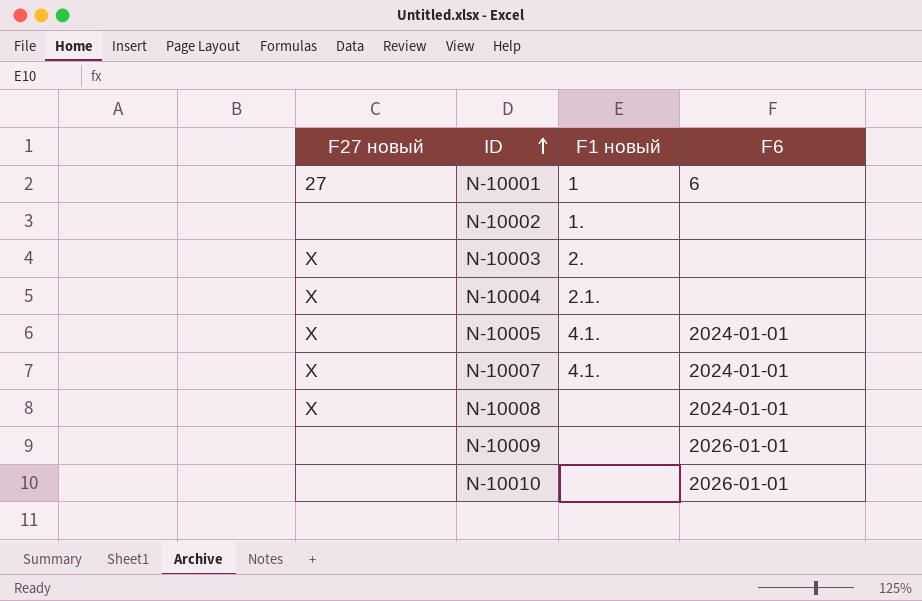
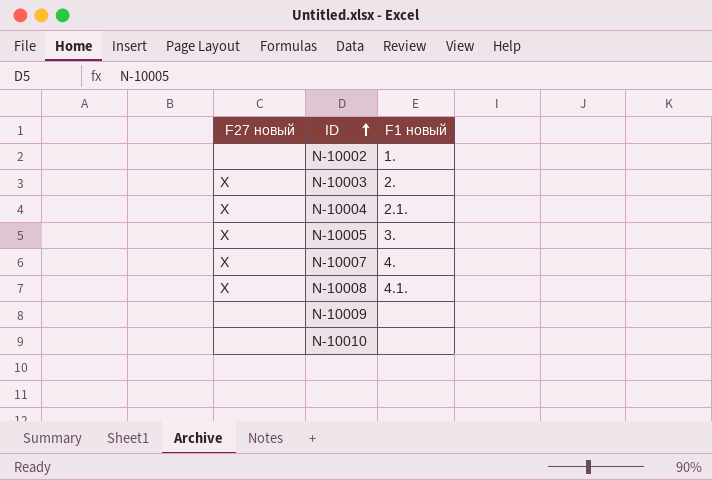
column F6 | position: 4 -> none
row N-10001: 27 | 1 | 6 -> none
N-10005 | F1 новый: 4.1. -> 3.
N-10007 | F1 новый: 4.1. -> 4.
N-10008 | F1 новый: none -> 4.1.

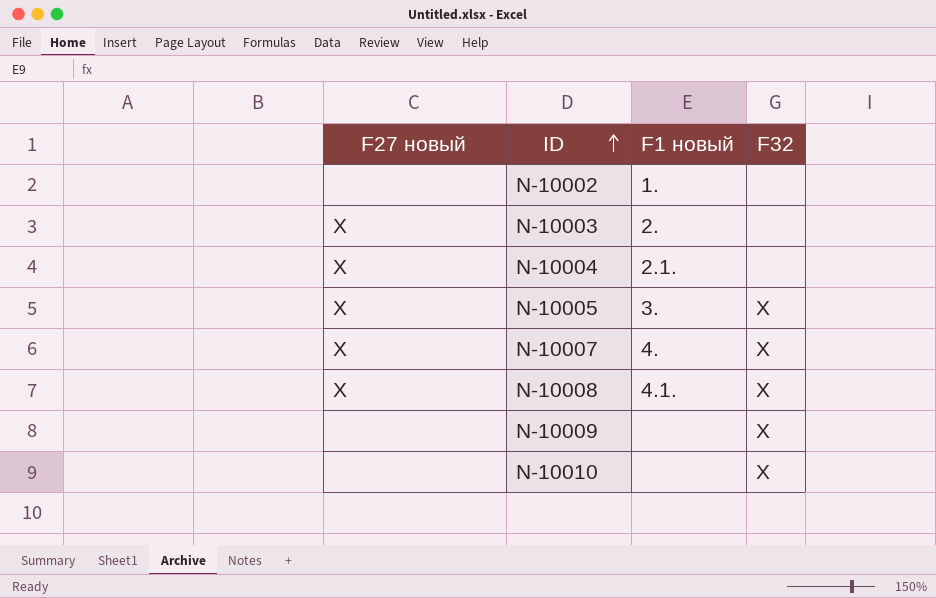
column F32 | position: none -> 4

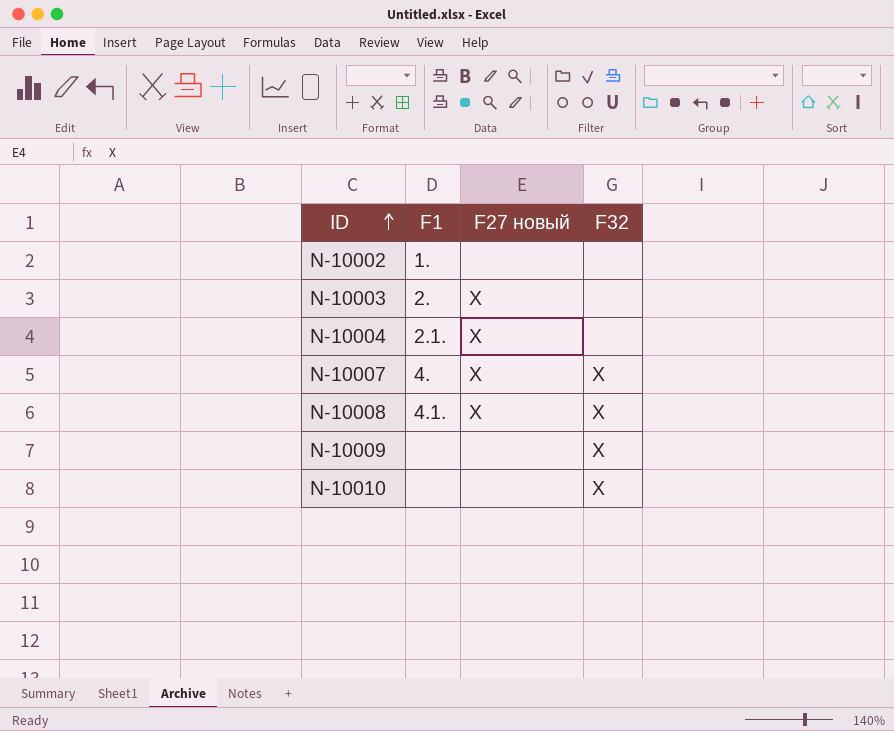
column name: F1 новый -> F1
column F27 новый | position: 1 -> 3
row N-10005: Х | 3. | Х -> none

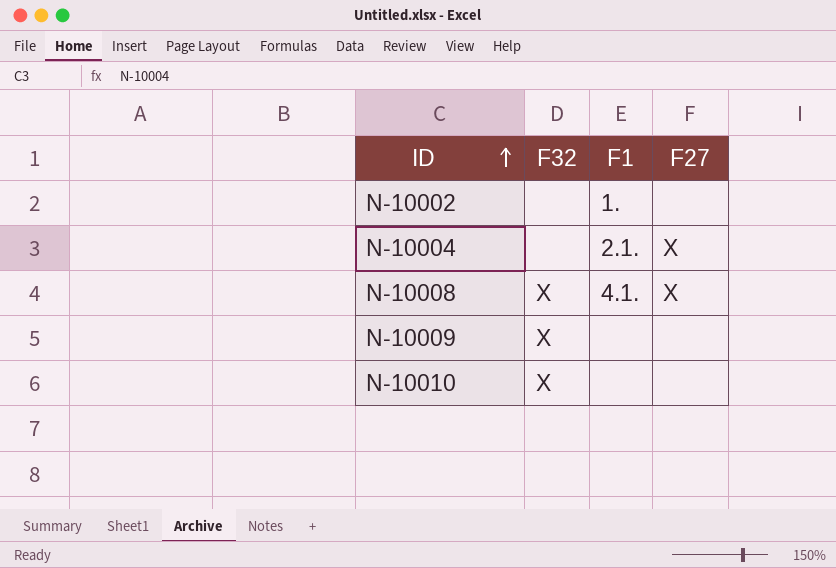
column F32 | position: 4 -> 2
column name: F27 новый -> F27
row N-10003: 2. | Х | none -> none
row N-10007: 4. | Х | Х -> none

